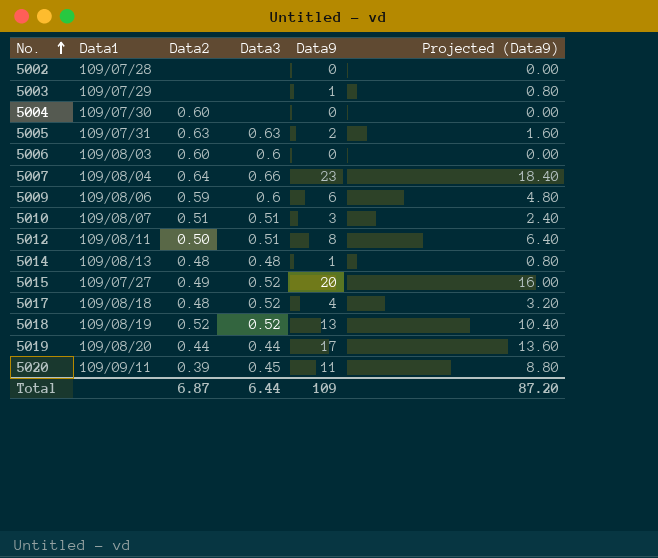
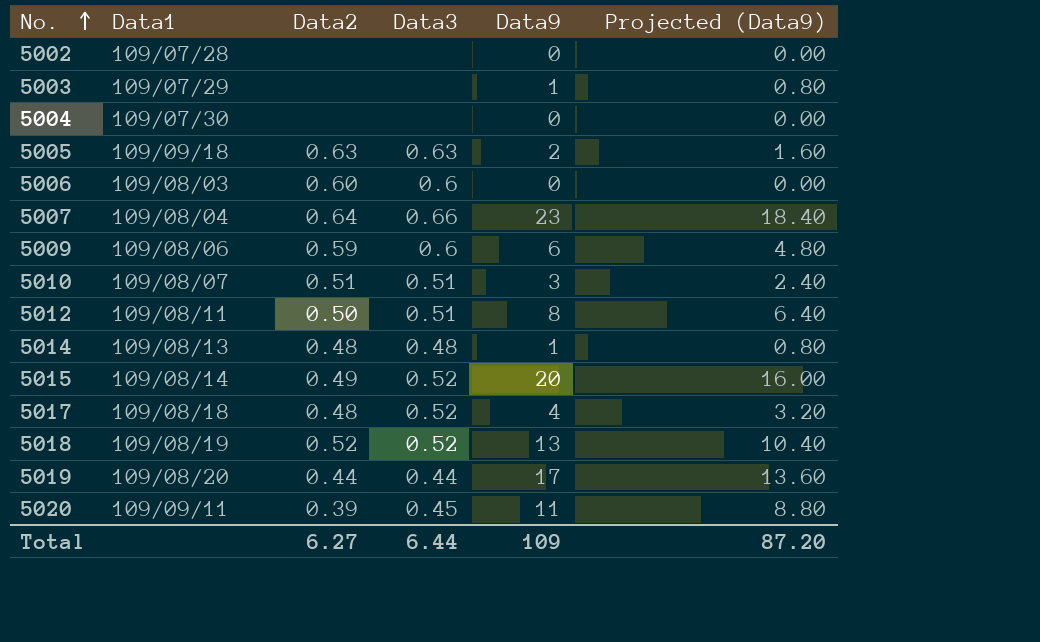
5004 | Data2: 0.60 -> none
5005 | Data1: 109/07/31 -> 109/09/18
5015 | Data1: 109/07/27 -> 109/08/14
Total | Data2: 6.87 -> 6.27

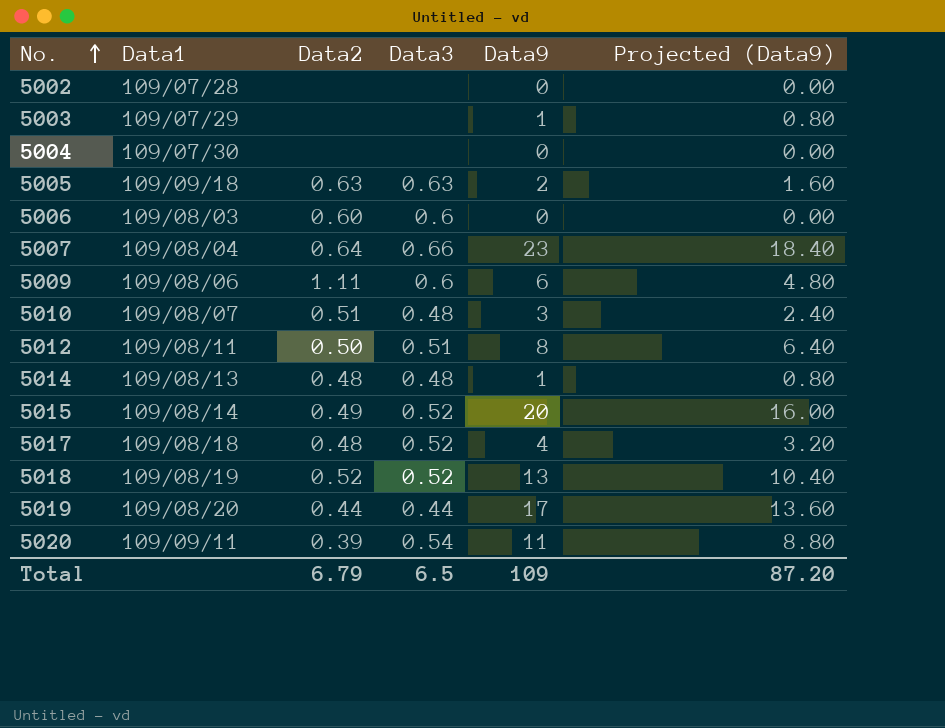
5009 | Data2: 0.59 -> 1.11
5010 | Data3: 0.51 -> 0.48
5020 | Data3: 0.45 -> 0.54
Total | Data2: 6.27 -> 6.79
Total | Data3: 6.44 -> 6.5

